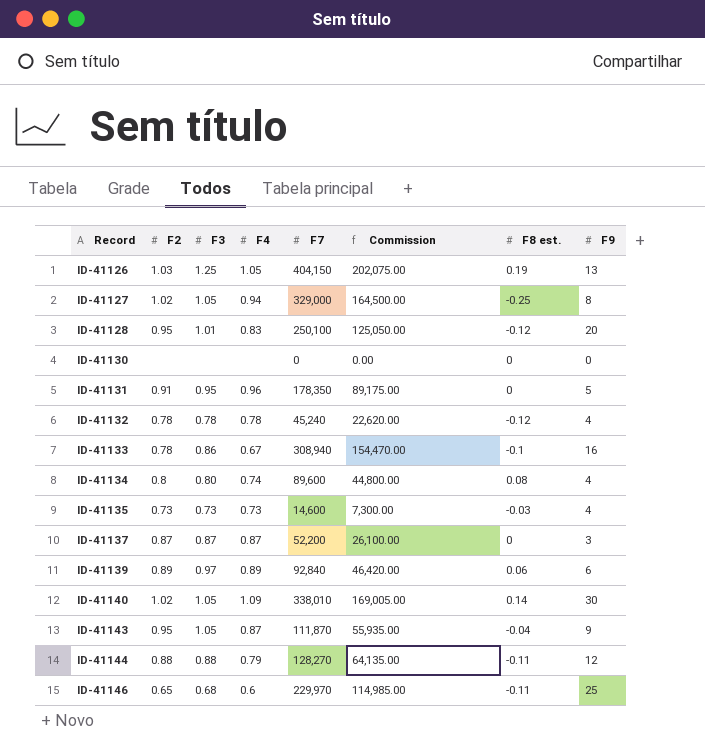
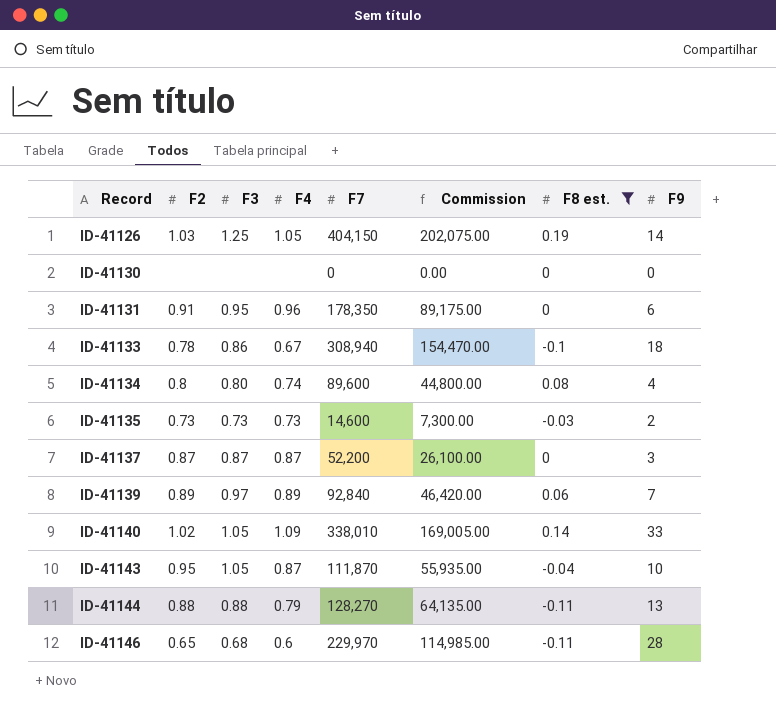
filter: none -> F8 est. >= -0.11
ID-41126 | F9: 13 -> 14
ID-41131 | F9: 5 -> 6
ID-41133 | F9: 16 -> 18
ID-41135 | F9: 4 -> 2
ID-41139 | F9: 6 -> 7
ID-41140 | F9: 30 -> 33
ID-41143 | F9: 9 -> 10
ID-41144 | F9: 12 -> 13
ID-41146 | F9: 25 -> 28

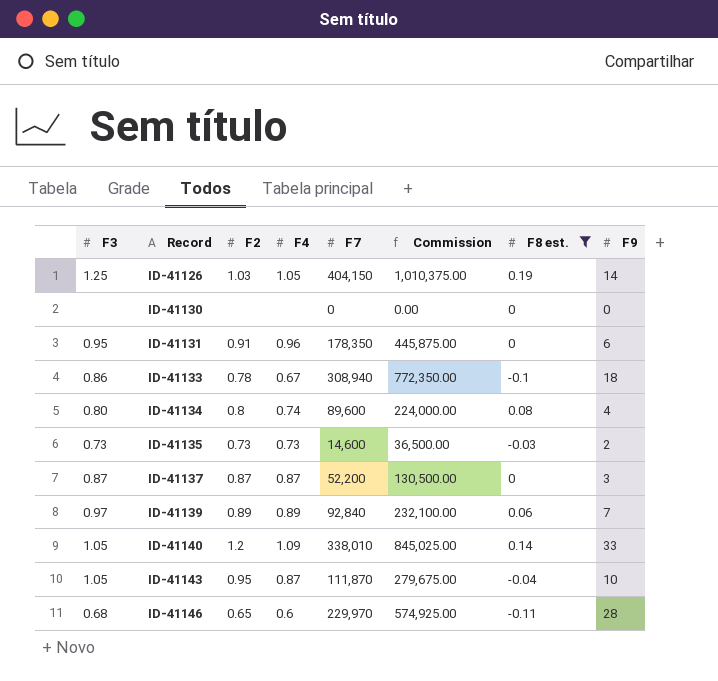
column F3 | position: 3 -> 1
column Commission | formula: [F7] * 0.5 -> [F7] * 2.5
row ID-41144: 0.88 | 0.88 | 0.79 | 128,270 | 64,135.00 | -0.11 | 13 -> none
ID-41140 | F2: 1.02 -> 1.2

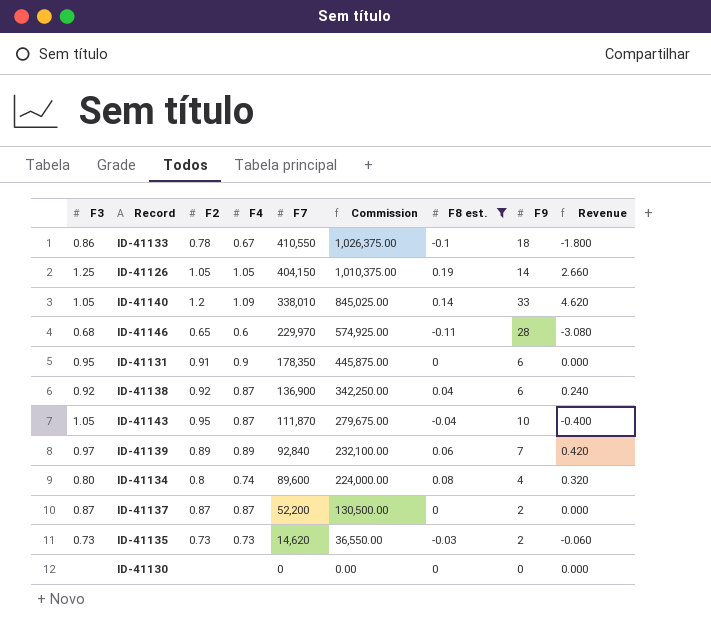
row order: Record ascending -> F7 descending
column Revenue | formula: none -> [F8 est.] * [F9]
ID-41133 | F7: 308,940 -> 410,550
ID-41133 | Commission: 772,350.00 -> 1,026,375.00
ID-41126 | F2: 1.03 -> 1.05
ID-41131 | F4: 0.96 -> 0.9
row ID-41138: none -> 0.92 | 0.92 | 0.87 | 136,900 | 342,250.00 | 0.04 | 6 | 0.240
ID-41137 | F9: 3 -> 2
ID-41135 | F7: 14,600 -> 14,620
ID-41135 | Commission: 36,500.00 -> 36,550.00

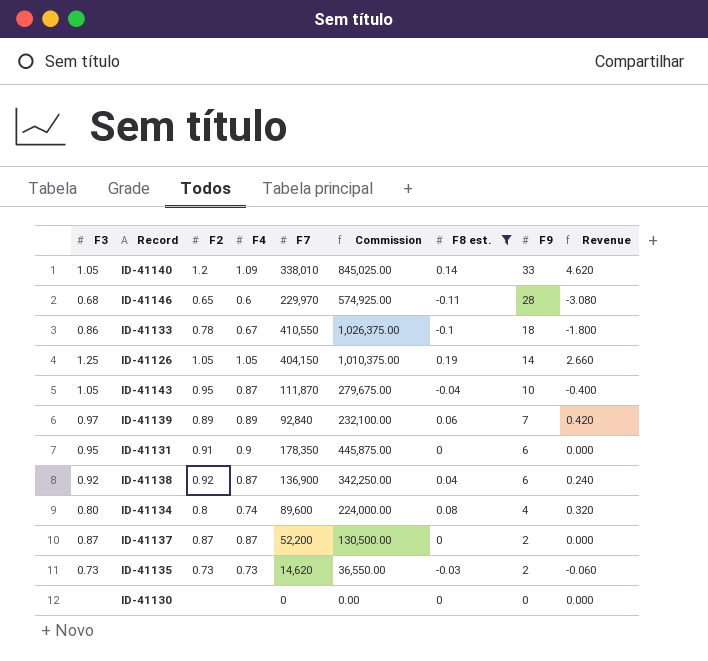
row order: F7 descending -> F9 descending

